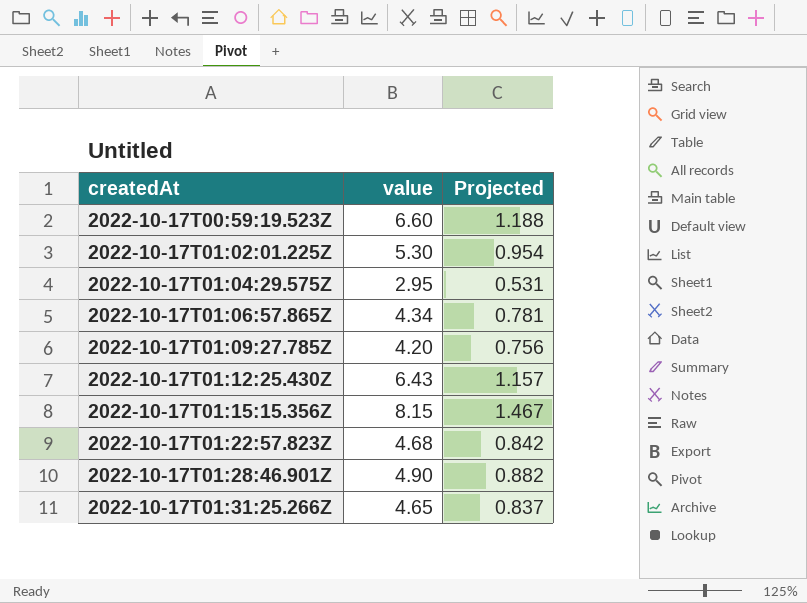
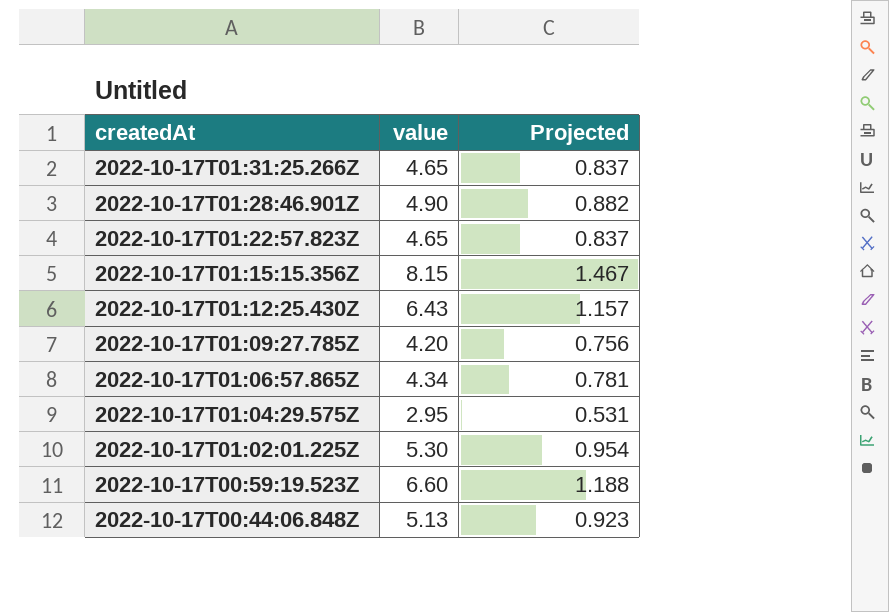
row order: createdAt ascending -> createdAt descending
2022-10-17T01:22:57.823Z | value: 4.68 -> 4.65
2022-10-17T01:22:57.823Z | Projected: 0.842 -> 0.837
row 2022-10-17T00:44:06.848Z: none -> 5.13 | 0.923

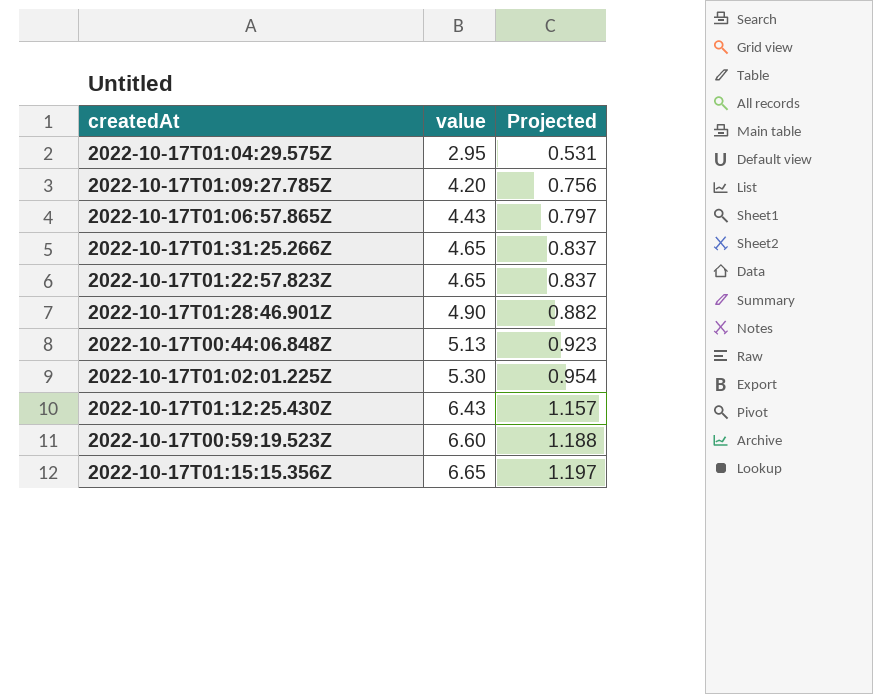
row order: createdAt descending -> value ascending
2022-10-17T01:06:57.865Z | value: 4.34 -> 4.43
2022-10-17T01:06:57.865Z | Projected: 0.781 -> 0.797
2022-10-17T01:15:15.356Z | value: 8.15 -> 6.65
2022-10-17T01:15:15.356Z | Projected: 1.467 -> 1.197

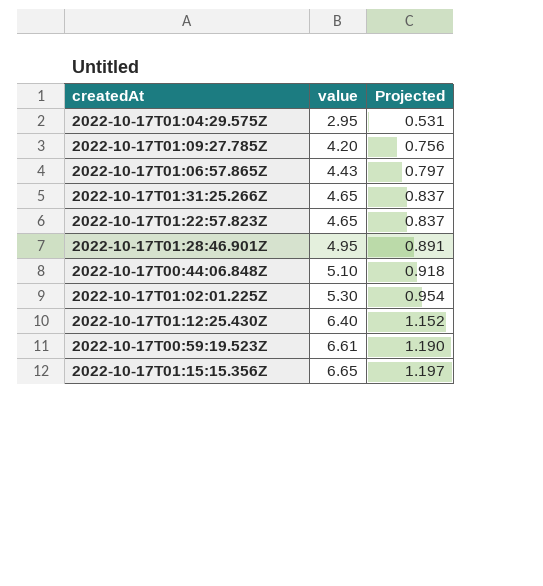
2022-10-17T01:28:46.901Z | value: 4.90 -> 4.95
2022-10-17T01:28:46.901Z | Projected: 0.882 -> 0.891
2022-10-17T00:44:06.848Z | value: 5.13 -> 5.10
2022-10-17T00:44:06.848Z | Projected: 0.923 -> 0.918
2022-10-17T01:12:25.430Z | value: 6.43 -> 6.40
2022-10-17T01:12:25.430Z | Projected: 1.157 -> 1.152
2022-10-17T00:59:19.523Z | value: 6.60 -> 6.61
2022-10-17T00:59:19.523Z | Projected: 1.188 -> 1.190

